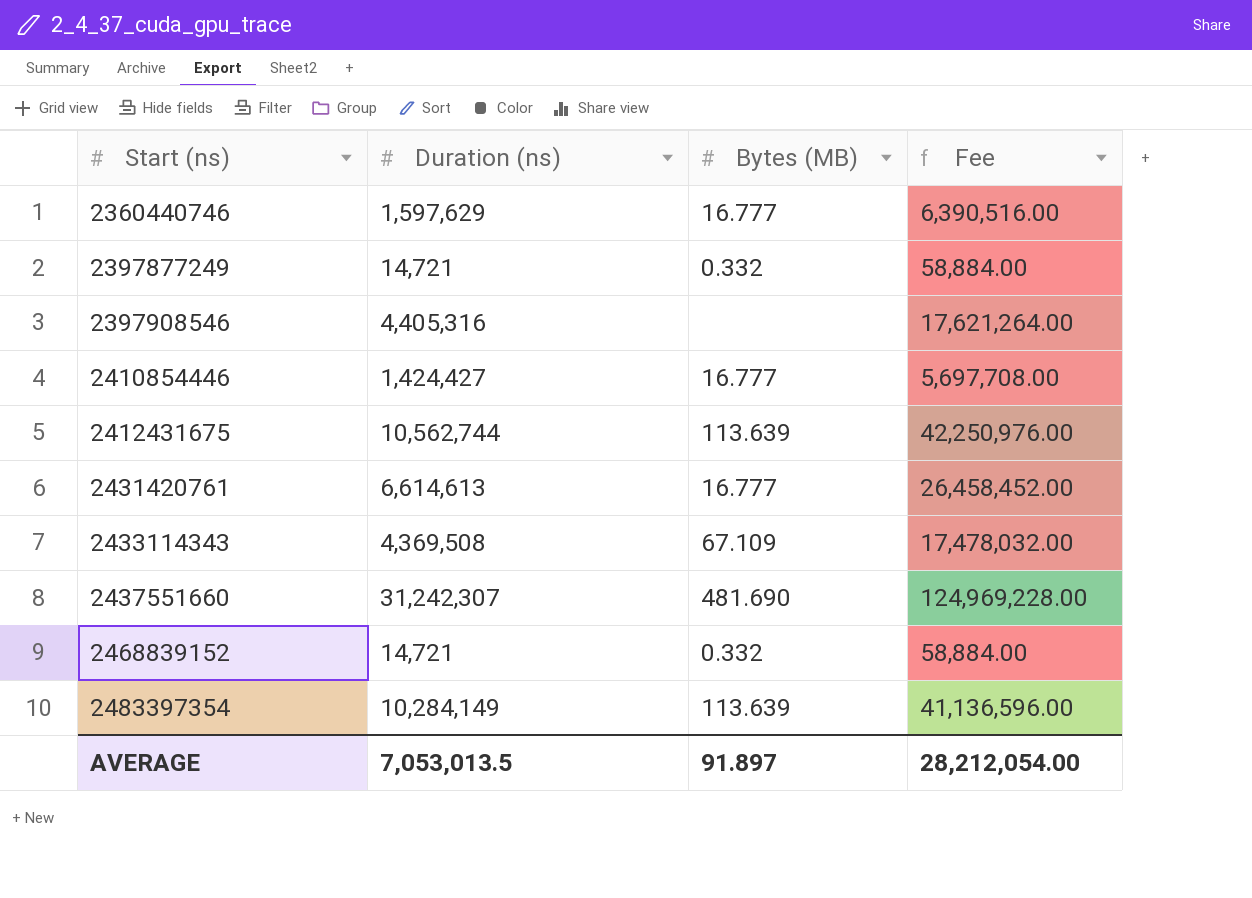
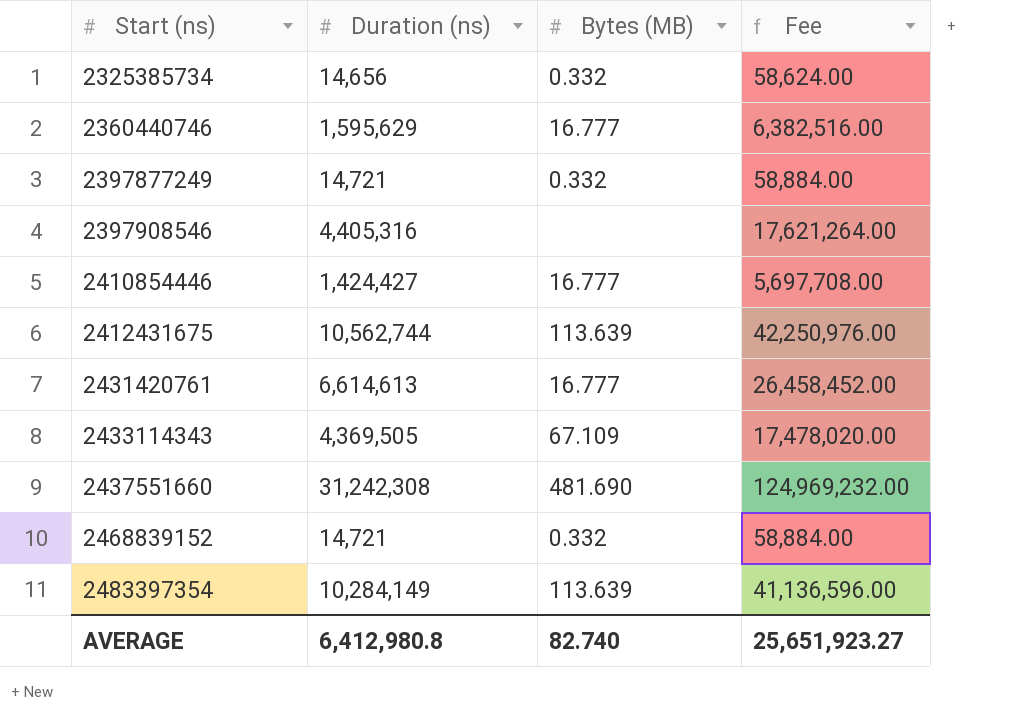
row 2325385734: none -> 14,656 | 0.332 | 58,624.00
2360440746 | Duration (ns): 1,597,629 -> 1,595,629
2360440746 | Fee: 6,390,516.00 -> 6,382,516.00
2433114343 | Duration (ns): 4,369,508 -> 4,369,505
2433114343 | Fee: 17,478,032.00 -> 17,478,020.00
2437551660 | Duration (ns): 31,242,307 -> 31,242,308
2437551660 | Fee: 124,969,228.00 -> 124,969,232.00
AVERAGE | Duration (ns): 7,053,013.5 -> 6,412,980.8
AVERAGE | Bytes (MB): 91.897 -> 82.740
AVERAGE | Fee: 28,212,054.00 -> 25,651,923.27

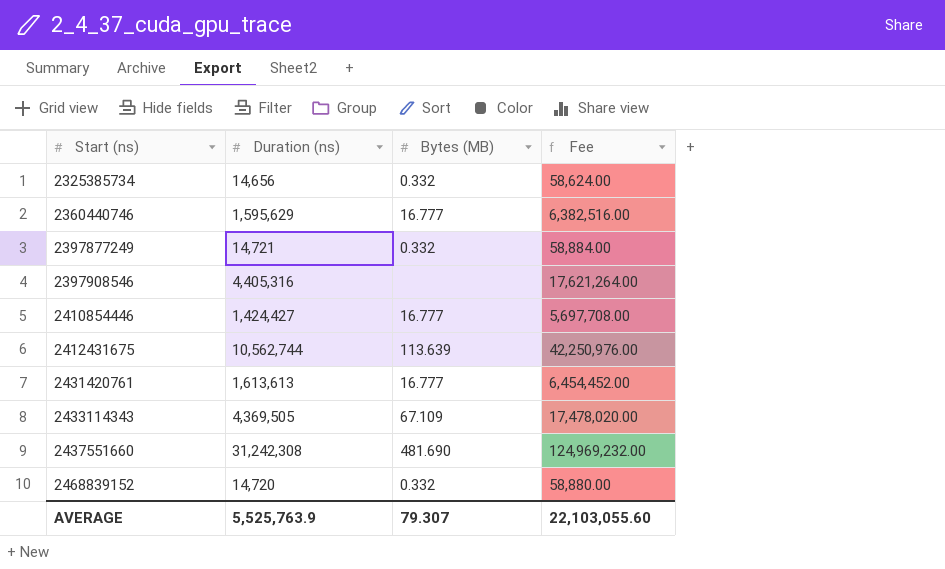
row 2483397354: 10,284,149 | 113.639 | 41,136,596.00 -> none
2431420761 | Duration (ns): 6,614,613 -> 1,613,613
2431420761 | Fee: 26,458,452.00 -> 6,454,452.00
2468839152 | Duration (ns): 14,721 -> 14,720
2468839152 | Fee: 58,884.00 -> 58,880.00
AVERAGE | Duration (ns): 6,412,980.8 -> 5,525,763.9
AVERAGE | Bytes (MB): 82.740 -> 79.307
AVERAGE | Fee: 25,651,923.27 -> 22,103,055.60

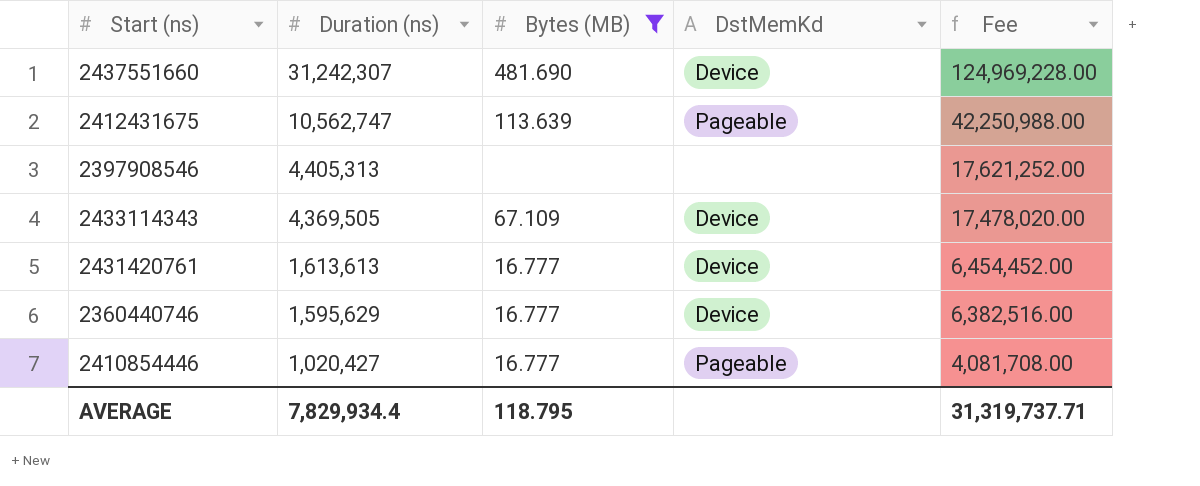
filter: none -> Bytes (MB) != 0.332
row order: Start (ns) ascending -> Duration (ns) descending
column DstMemKd | position: none -> 4
2437551660 | Duration (ns): 31,242,308 -> 31,242,307
2437551660 | Fee: 124,969,232.00 -> 124,969,228.00
2412431675 | Duration (ns): 10,562,744 -> 10,562,747
2412431675 | Fee: 42,250,976.00 -> 42,250,988.00
2397908546 | Duration (ns): 4,405,316 -> 4,405,313
2397908546 | Fee: 17,621,264.00 -> 17,621,252.00
2410854446 | Duration (ns): 1,424,427 -> 1,020,427
2410854446 | Fee: 5,697,708.00 -> 4,081,708.00
AVERAGE | Duration (ns): 5,525,763.9 -> 7,829,934.4
AVERAGE | Bytes (MB): 79.307 -> 118.795
AVERAGE | Fee: 22,103,055.60 -> 31,319,737.71

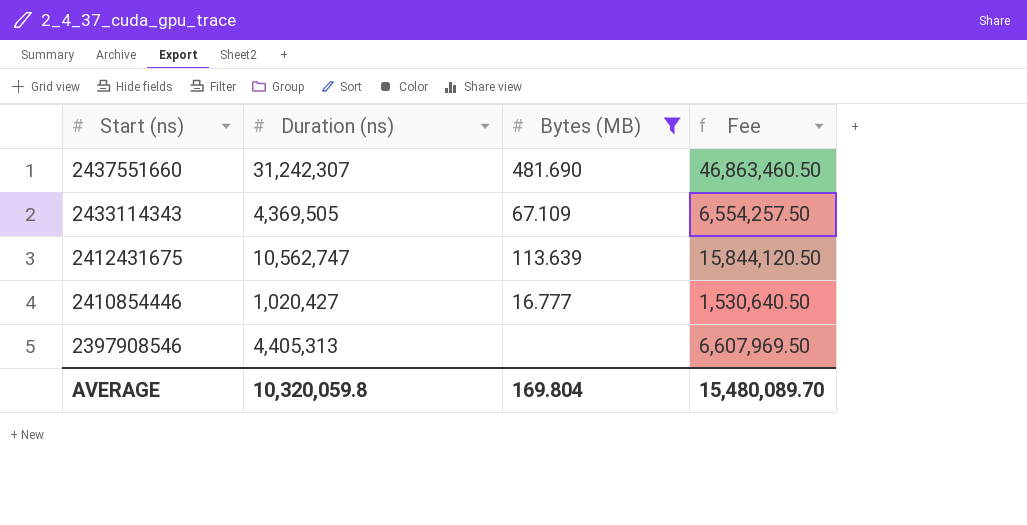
row order: Duration (ns) descending -> Start (ns) descending
column DstMemKd | position: 4 -> none
column Fee | formula: [Duration (ns)] * 4 -> [Duration (ns)] * 1.5
row 2431420761: 1,613,613 | 16.777 | Device | 6,454,452.00 -> none
row 2360440746: 1,595,629 | 16.777 | Device | 6,382,516.00 -> none
AVERAGE | Duration (ns): 7,829,934.4 -> 10,320,059.8
AVERAGE | Bytes (MB): 118.795 -> 169.804
AVERAGE | Fee: 31,319,737.71 -> 15,480,089.70

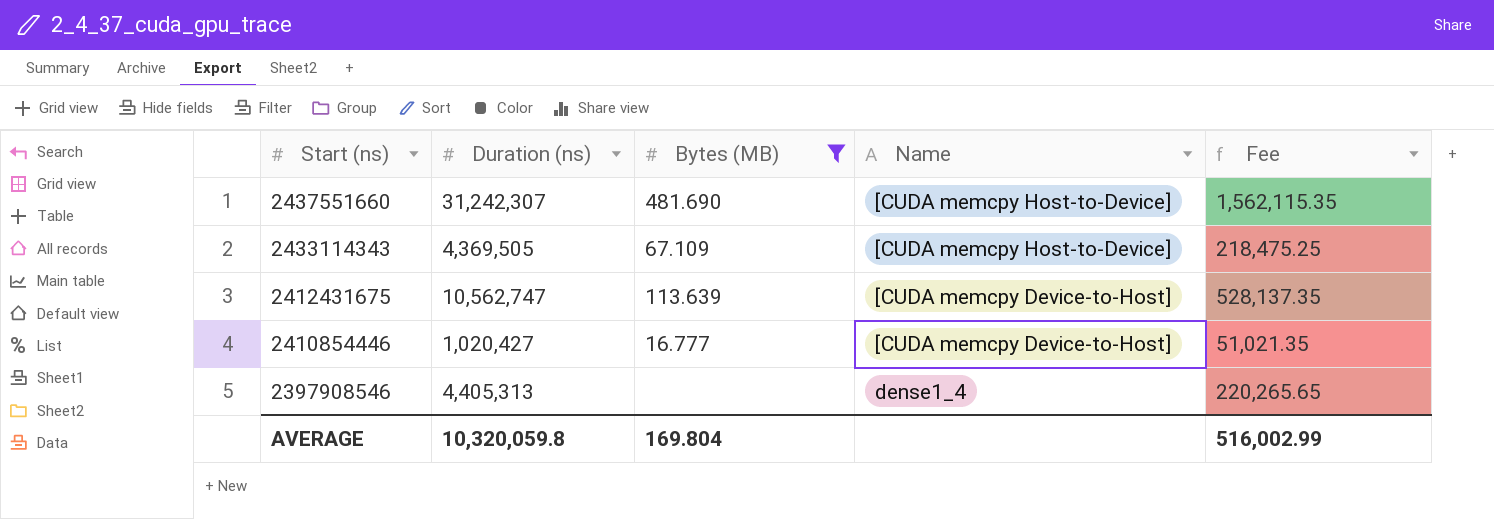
column Name | position: none -> 4
column Fee | formula: [Duration (ns)] * 1.5 -> [Duration (ns)] * 0.05
AVERAGE | Fee: 15,480,089.70 -> 516,002.99

